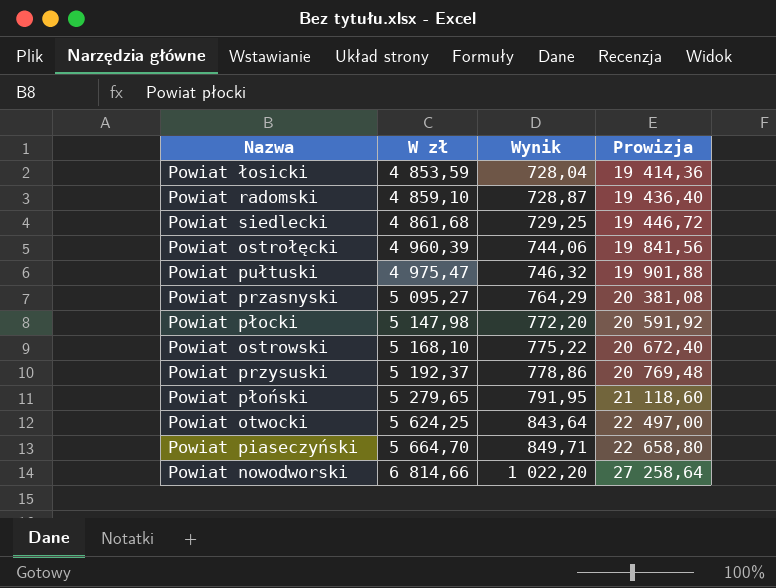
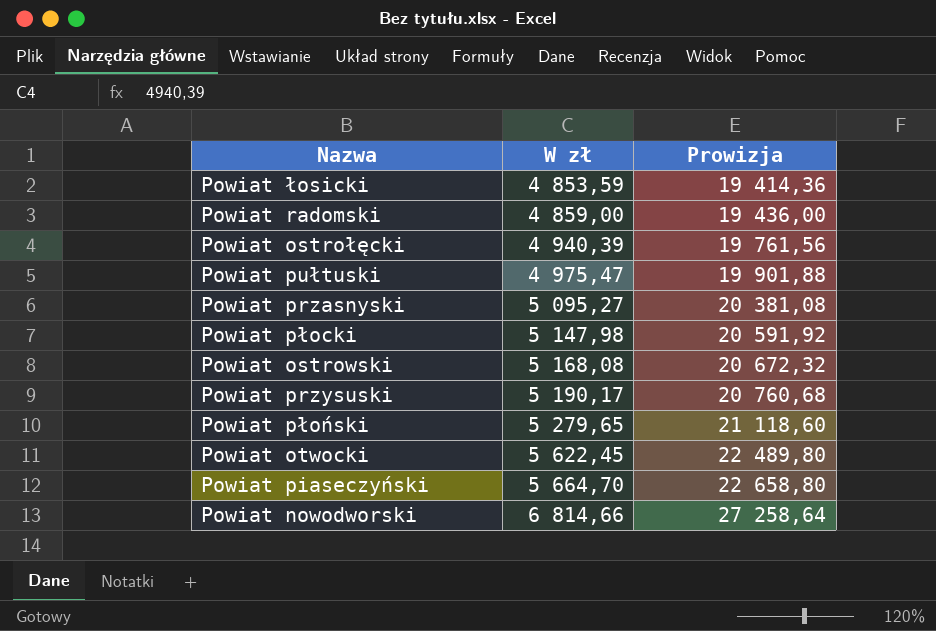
column Wynik | formula: [W zł] * 0,15 -> none
row Powiat siedlecki: 4 861,68 | 729,25 | 19 446,72 -> none
Powiat radomski | W zł: 4 859,10 -> 4 859,00
Powiat radomski | Prowizja: 19 436,40 -> 19 436,00
Powiat ostrołęcki | W zł: 4 960,39 -> 4 940,39
Powiat ostrołęcki | Prowizja: 19 841,56 -> 19 761,56
Powiat ostrowski | W zł: 5 168,10 -> 5 168,08
Powiat ostrowski | Prowizja: 20 672,40 -> 20 672,32
Powiat przysuski | W zł: 5 192,37 -> 5 190,17
Powiat przysuski | Prowizja: 20 769,48 -> 20 760,68
Powiat otwocki | W zł: 5 624,25 -> 5 622,45
Powiat otwocki | Prowizja: 22 497,00 -> 22 489,80

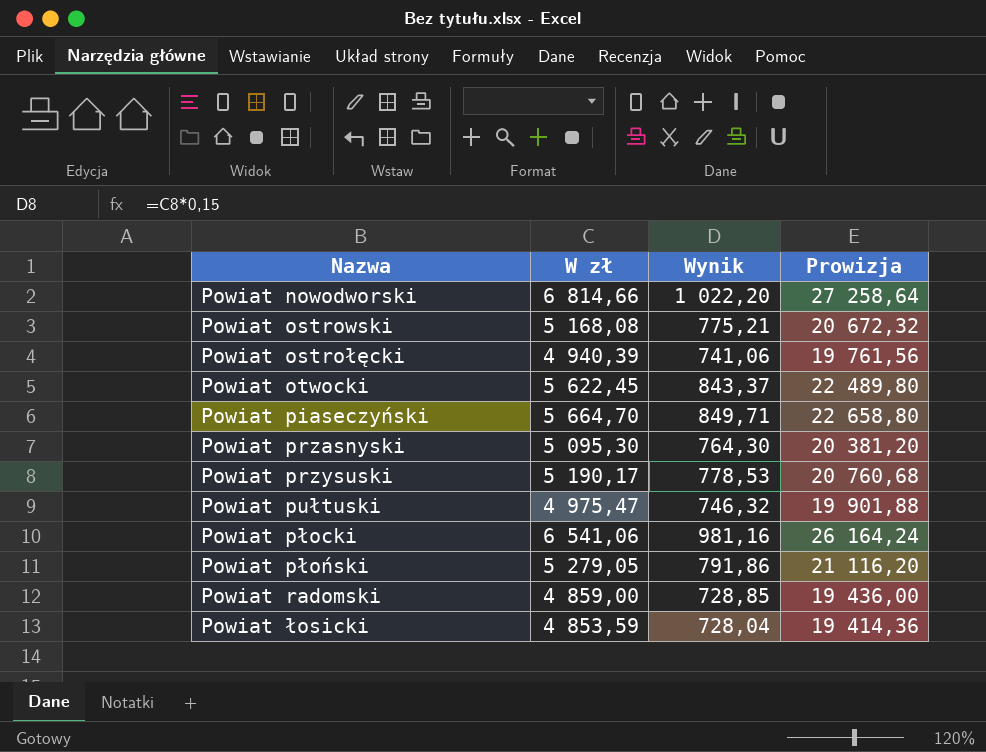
row order: W zł ascending -> Nazwa ascending
column Wynik | formula: none -> [W zł] * 0,15
Powiat przasnyski | W zł: 5 095,27 -> 5 095,30
Powiat przasnyski | Prowizja: 20 381,08 -> 20 381,20
Powiat płocki | W zł: 5 147,98 -> 6 541,06
Powiat płocki | Prowizja: 20 591,92 -> 26 164,24
Powiat płoński | W zł: 5 279,65 -> 5 279,05
Powiat płoński | Prowizja: 21 118,60 -> 21 116,20

